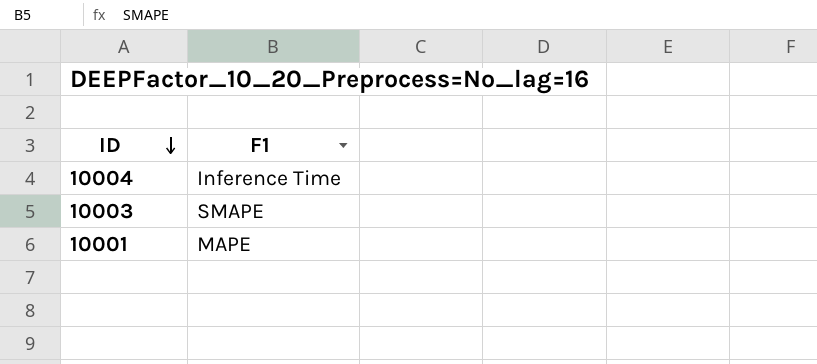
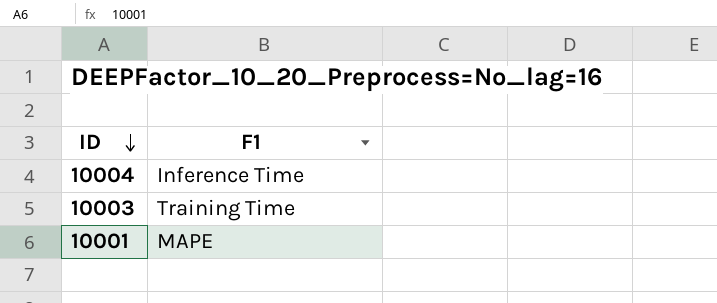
10003 | F1: SMAPE -> Training Time

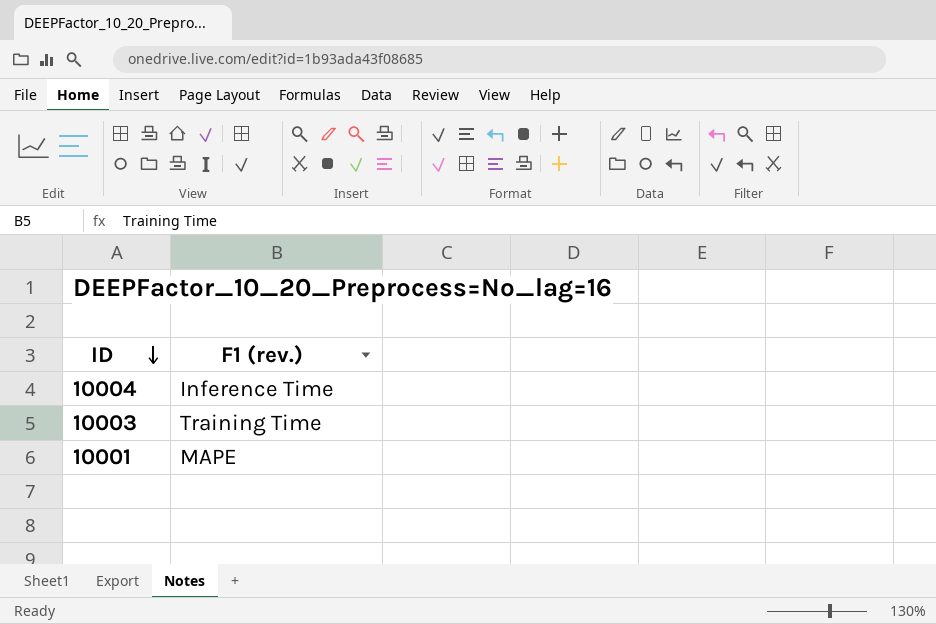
column name: F1 -> F1 (rev.)

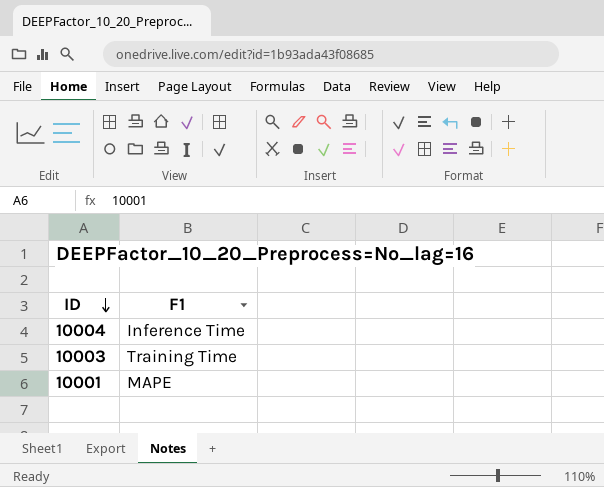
column name: F1 (rev.) -> F1

